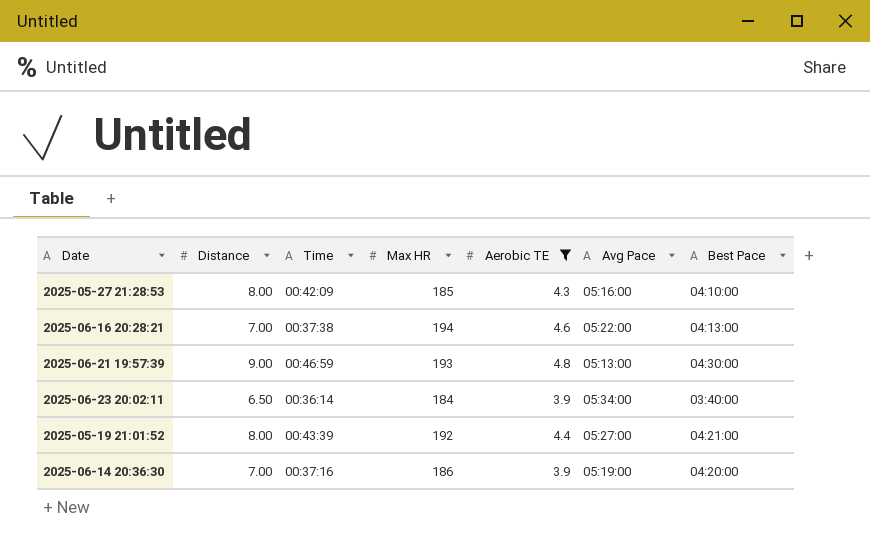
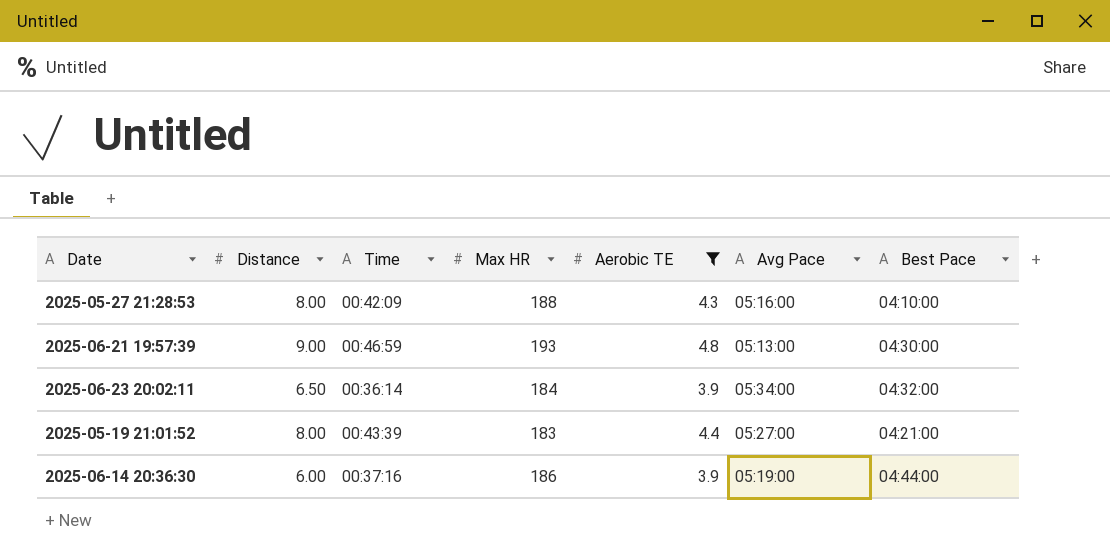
row 2025-06-16 20:28:21: 7.00 | 00:37:38 | 194 | 4.6 | 05:22:00 | 04:13:00 -> none
2025-05-27 21:28:53 | Max HR: 185 -> 188
2025-06-23 20:02:11 | Best Pace: 03:40:00 -> 04:32:00
2025-05-19 21:01:52 | Max HR: 192 -> 183
2025-06-14 20:36:30 | Distance: 7.00 -> 6.00
2025-06-14 20:36:30 | Best Pace: 04:20:00 -> 04:44:00

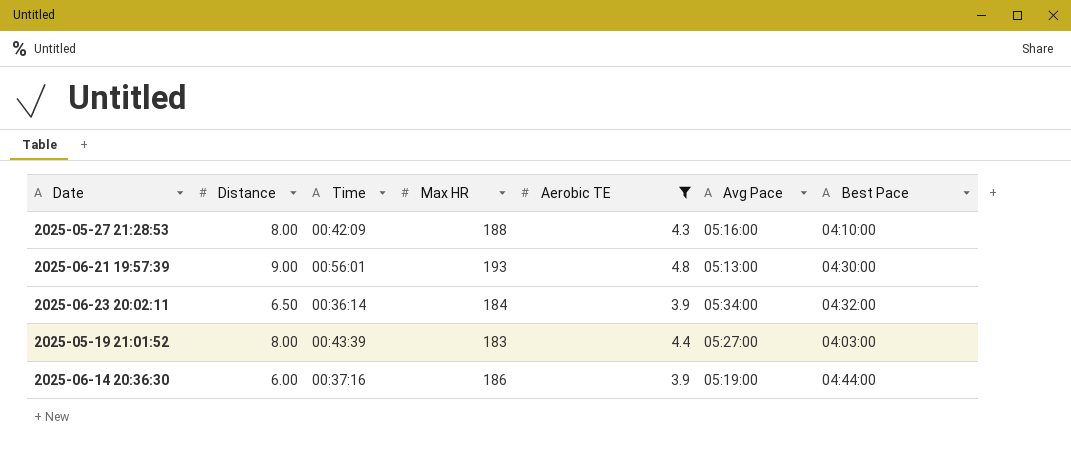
2025-06-21 19:57:39 | Time: 00:46:59 -> 00:56:01
2025-05-19 21:01:52 | Best Pace: 04:21:00 -> 04:03:00

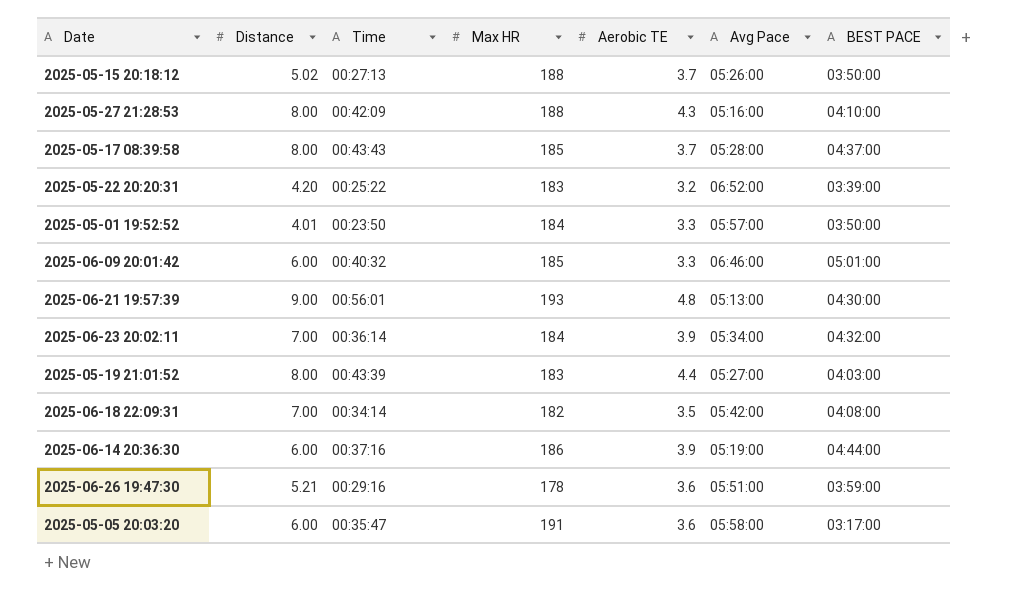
filter: Aerobic TE >= 3.9 -> none
column name: Best Pace -> BEST PACE
2025-06-23 20:02:11 | Distance: 6.50 -> 7.00

